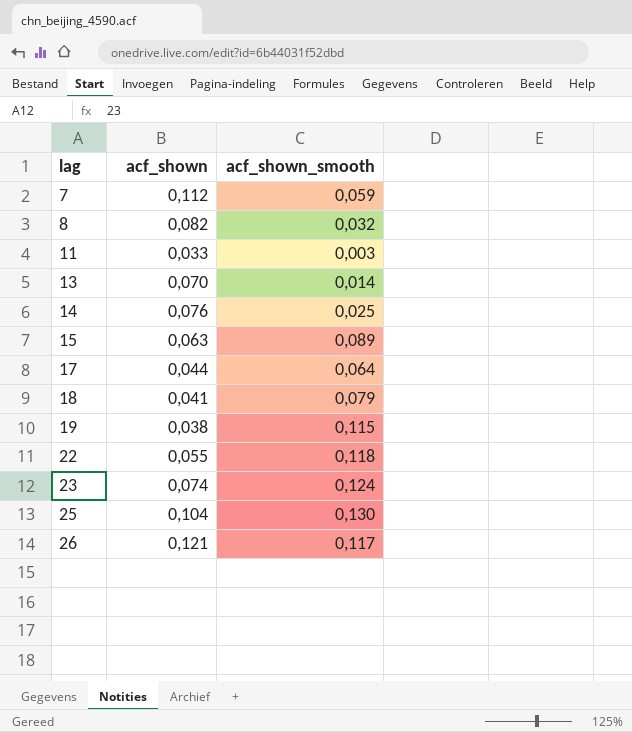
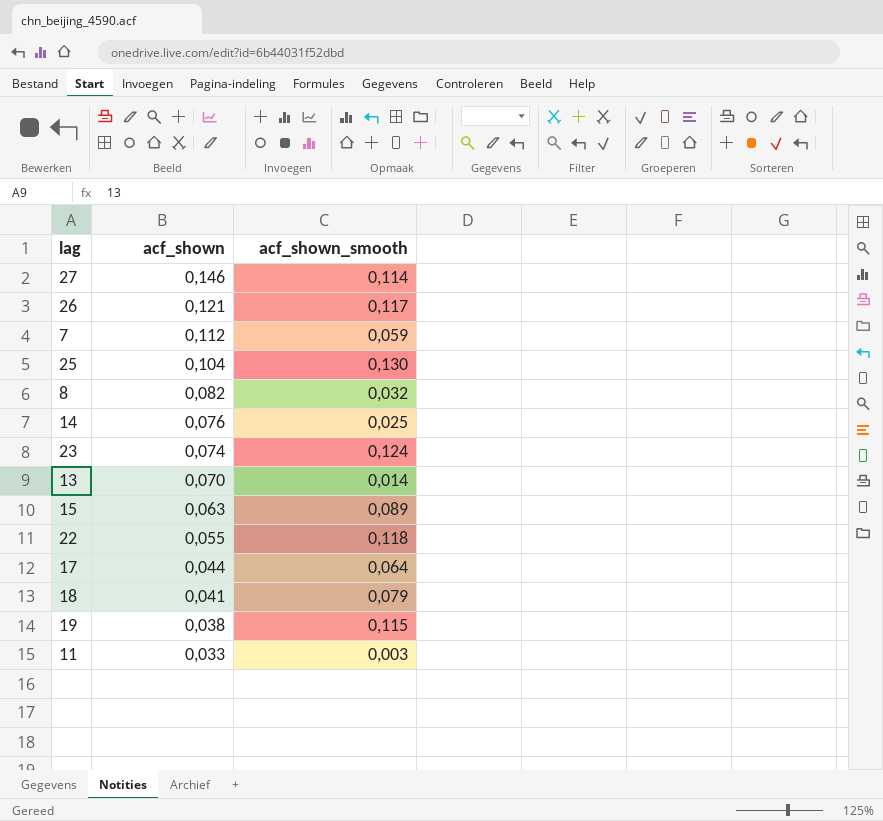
row order: lag ascending -> acf_shown descending
row 27: none -> 0,146 | 0,114

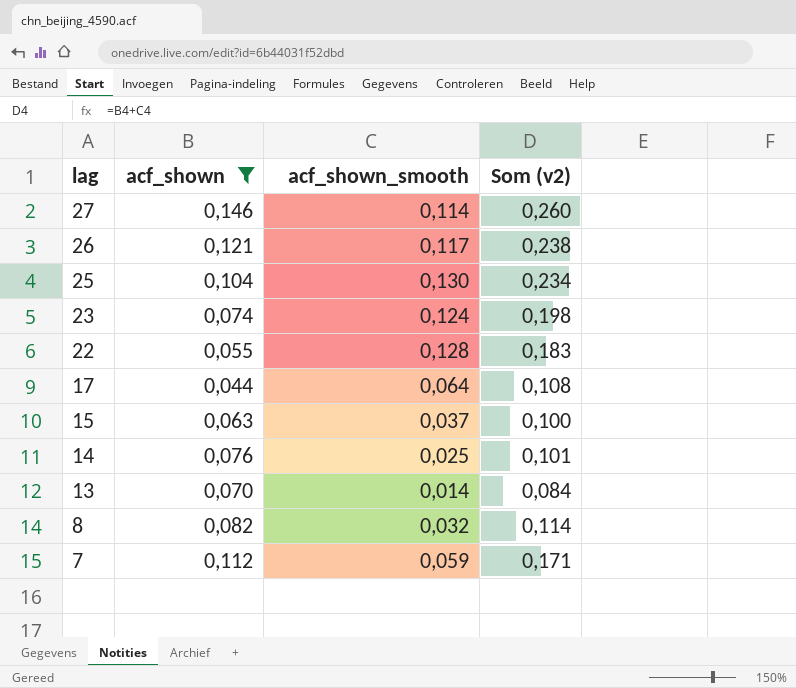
filter: none -> acf_shown >= 0,044
row order: acf_shown descending -> lag descending
column Som (v2) | formula: none -> [acf_shown] + [acf_shown_smooth]
22 | acf_shown_smooth: 0,118 -> 0,128
15 | acf_shown_smooth: 0,089 -> 0,037

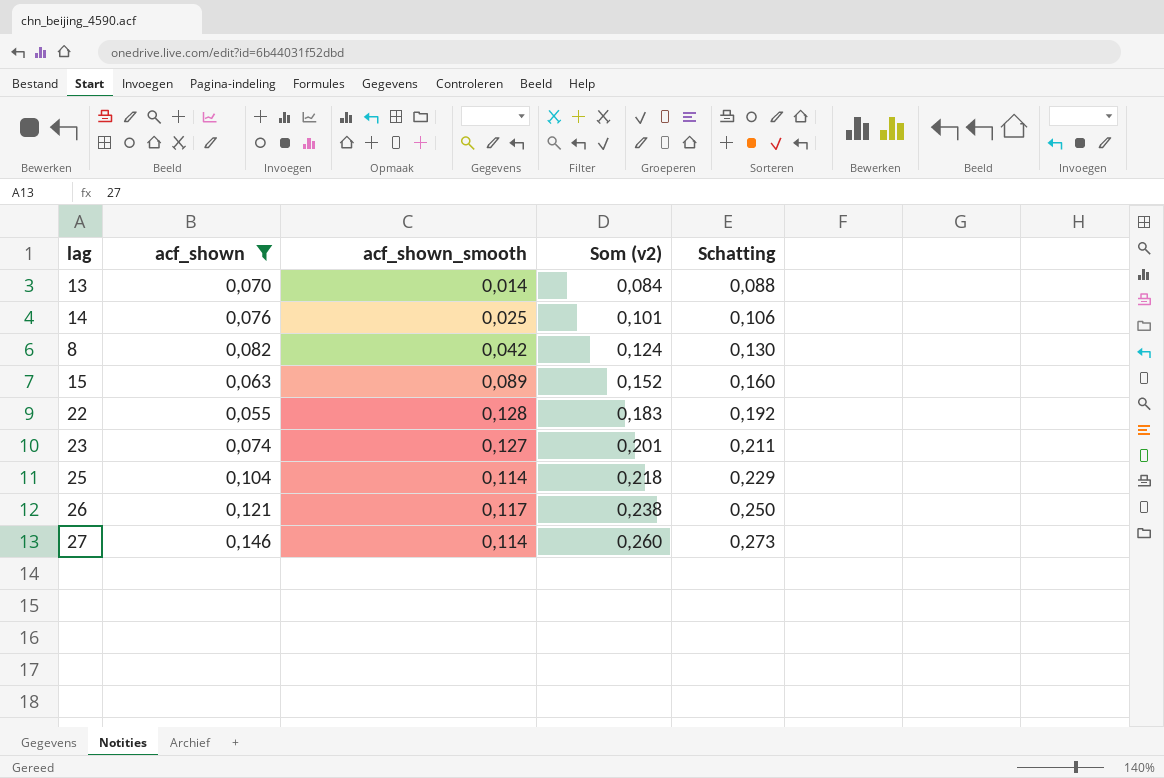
row order: lag descending -> Som (v2) ascending
column Schatting | formula: none -> [Som (v2)] * 1,05
row 17: 0,044 | 0,064 | 0,108 -> none
row 7: 0,112 | 0,059 | 0,171 -> none
8 | acf_shown_smooth: 0,032 -> 0,042
8 | Som (v2): 0,114 -> 0,124
15 | acf_shown_smooth: 0,037 -> 0,089
15 | Som (v2): 0,100 -> 0,152
23 | acf_shown_smooth: 0,124 -> 0,127
23 | Som (v2): 0,198 -> 0,201
25 | acf_shown_smooth: 0,130 -> 0,114
25 | Som (v2): 0,234 -> 0,218

